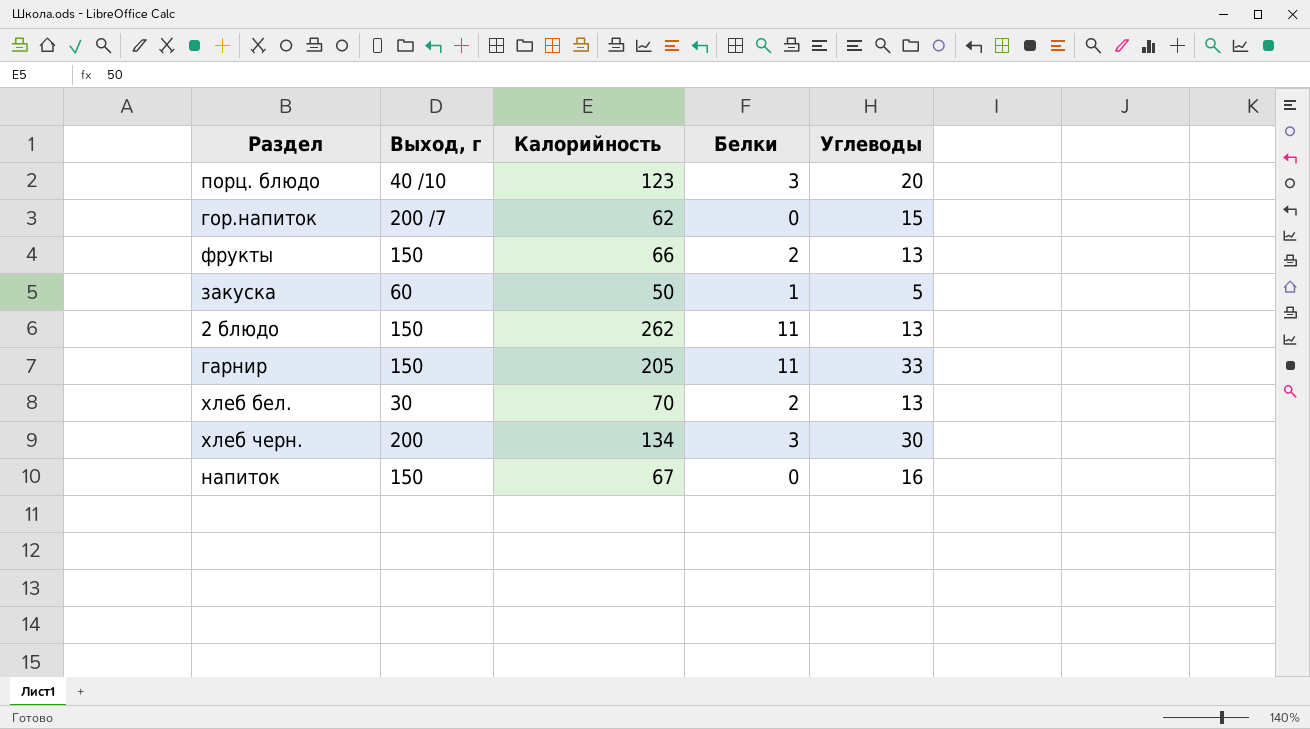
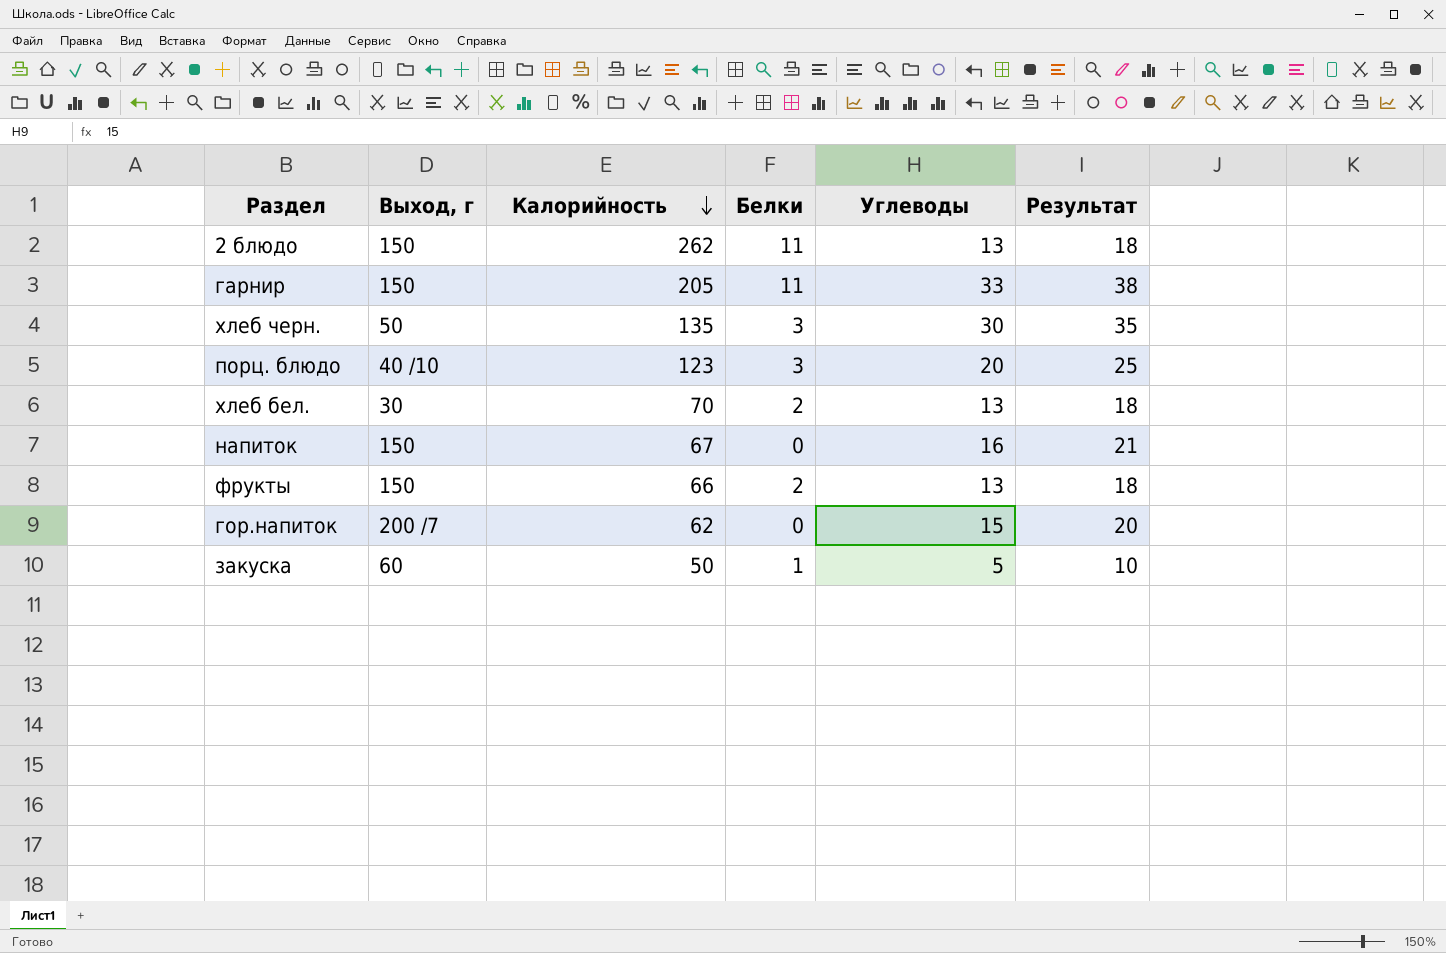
row order: none -> Калорийность descending
column Результат | formula: none -> [Углеводы] + 5
хлеб черн. | Выход, г: 200 -> 50
хлеб черн. | Калорийность: 134 -> 135

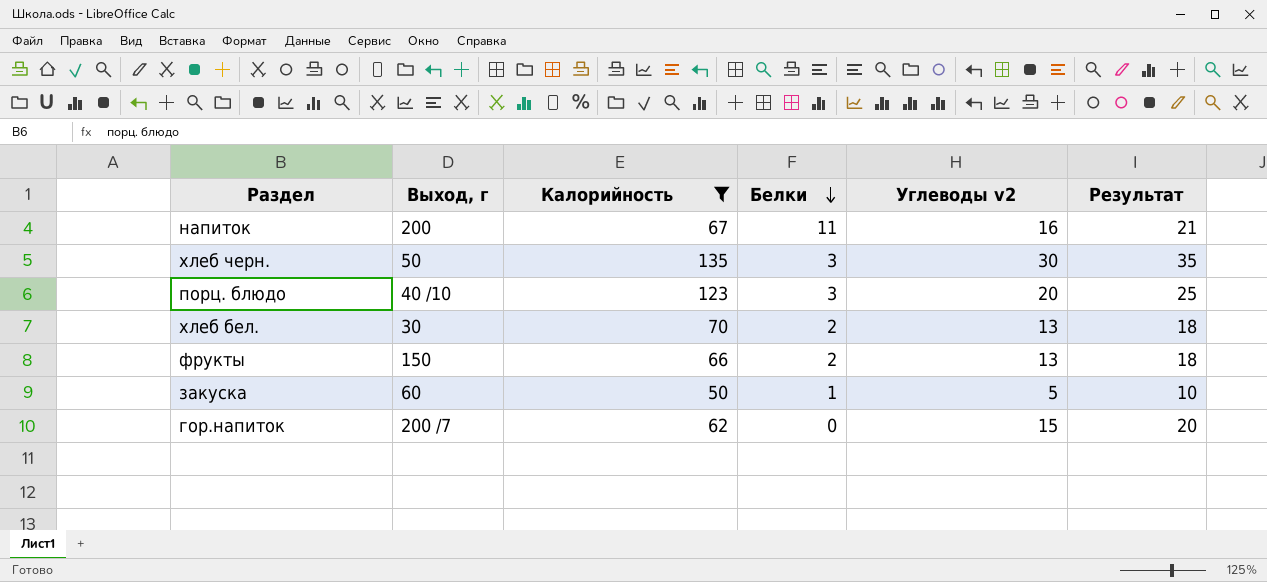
filter: none -> Калорийность <= 135
row order: Калорийность descending -> Белки descending
column name: Углеводы -> Углеводы v2
напиток | Выход, г: 150 -> 200
напиток | Белки: 0 -> 11

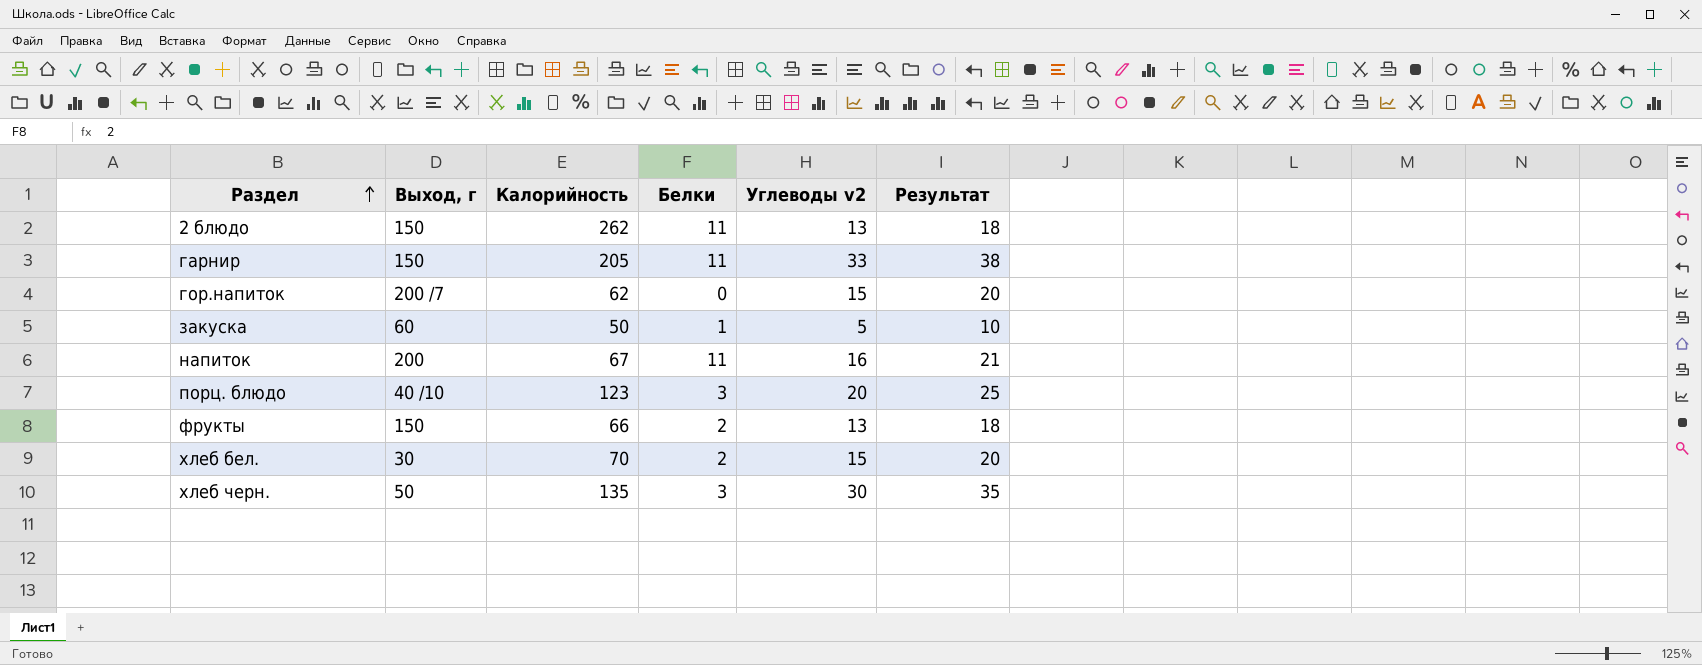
filter: Калорийность <= 135 -> none
row order: Белки descending -> Раздел ascending
хлеб бел. | Углеводы v2: 13 -> 15
хлеб бел. | Результат: 18 -> 20

